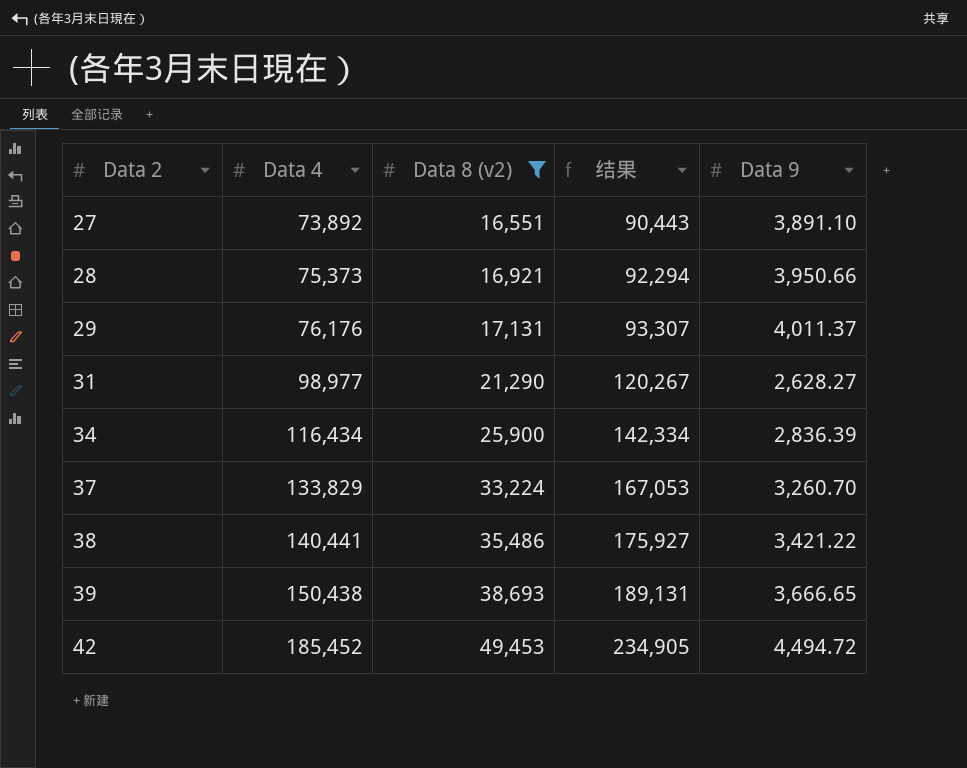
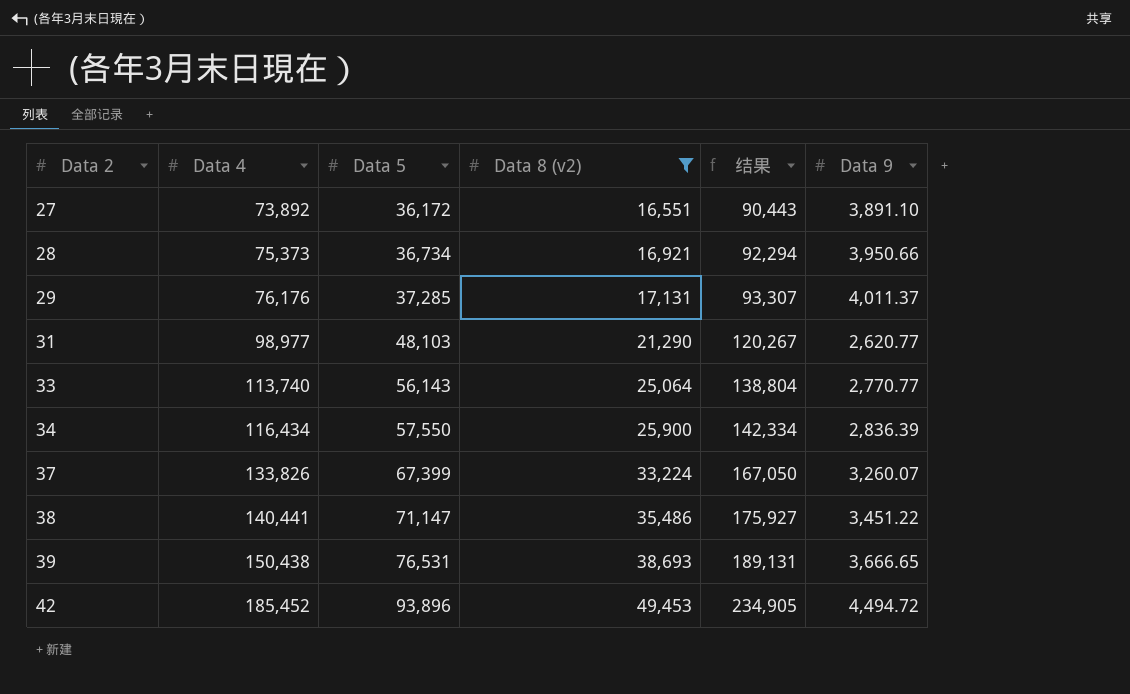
column Data 5 | position: none -> 3
31 | Data 9: 2,628.27 -> 2,620.77
row 33: none -> 113,740 | 56,143 | 25,064 | 138,804 | 2,770.77
37 | Data 4: 133,829 -> 133,826
37 | 结果: 167,053 -> 167,050
37 | Data 9: 3,260.70 -> 3,260.07
38 | Data 9: 3,421.22 -> 3,451.22

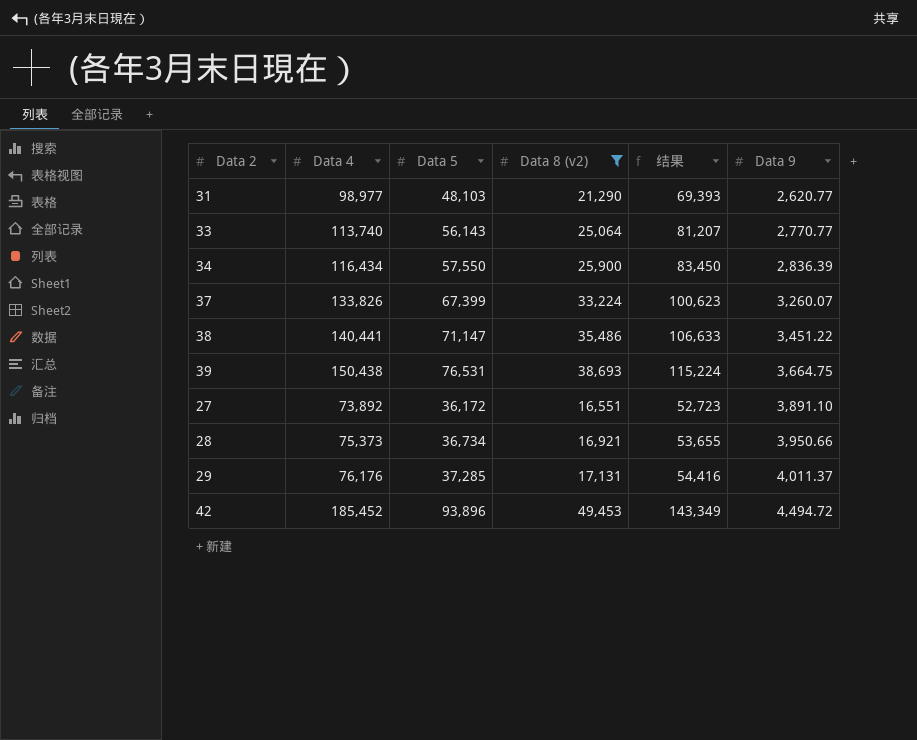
row order: Data 2 ascending -> Data 9 ascending
column 结果 | formula: [Data 4] + [Data 8 (v2)] -> [Data 5] + [Data 8 (v2)]
39 | Data 9: 3,666.65 -> 3,664.75

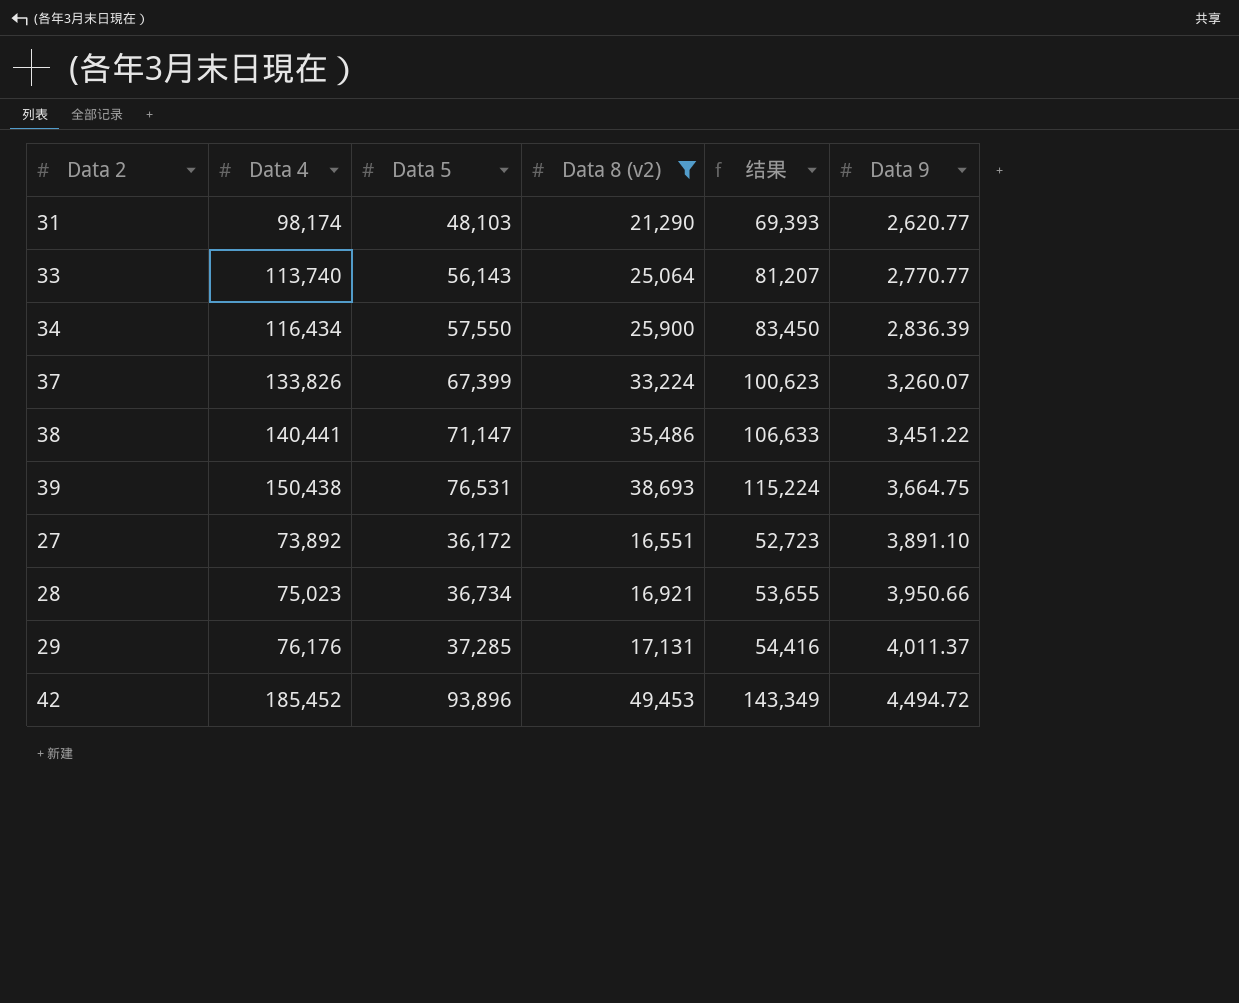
31 | Data 4: 98,977 -> 98,174
28 | Data 4: 75,373 -> 75,023

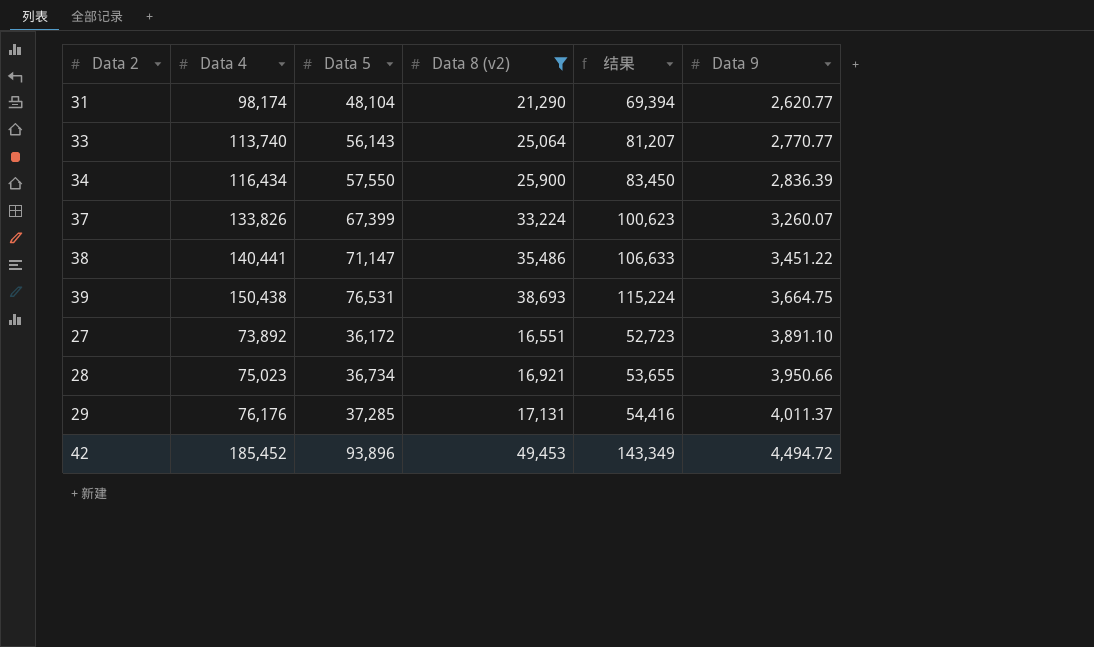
31 | Data 5: 48,103 -> 48,104
31 | 结果: 69,393 -> 69,394

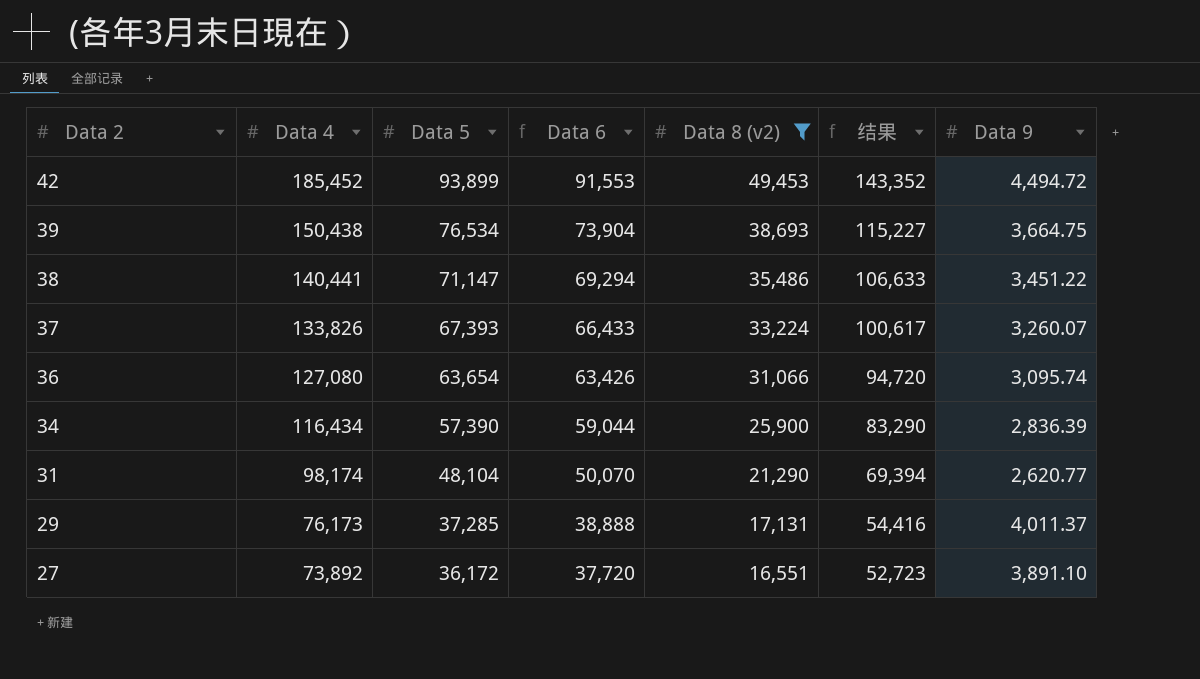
row order: Data 9 ascending -> Data 2 descending
column Data 6 | formula: none -> [Data 4] - [Data 5]
row 33: 113,740 | 56,143 | 25,064 | 81,207 | 2,770.77 -> none
row 28: 75,023 | 36,734 | 16,921 | 53,655 | 3,950.66 -> none
42 | Data 5: 93,896 -> 93,899
42 | 结果: 143,349 -> 143,352
39 | Data 5: 76,531 -> 76,534
39 | 结果: 115,224 -> 115,227
37 | Data 5: 67,399 -> 67,393
37 | 结果: 100,623 -> 100,617
row 36: none -> 127,080 | 63,654 | 63,426 | 31,066 | 94,720 | 3,095.74
34 | Data 5: 57,550 -> 57,390
34 | 结果: 83,450 -> 83,290
29 | Data 4: 76,176 -> 76,173

